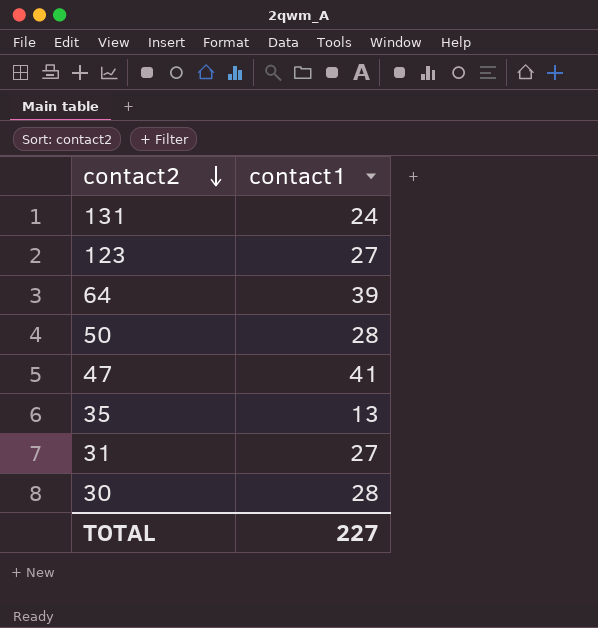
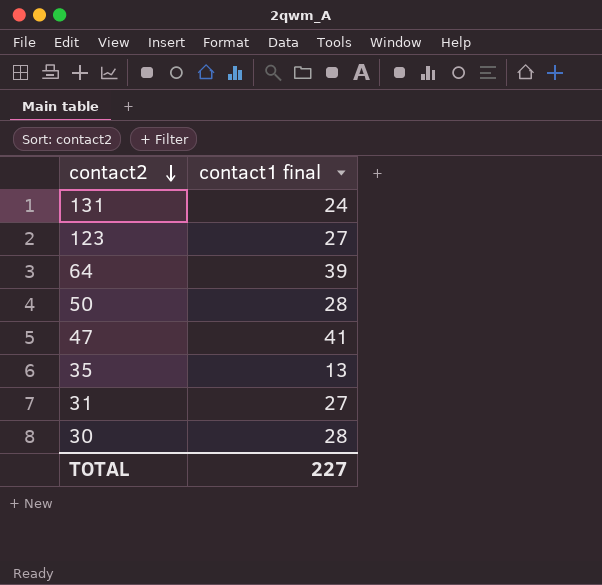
column name: contact1 -> contact1 final

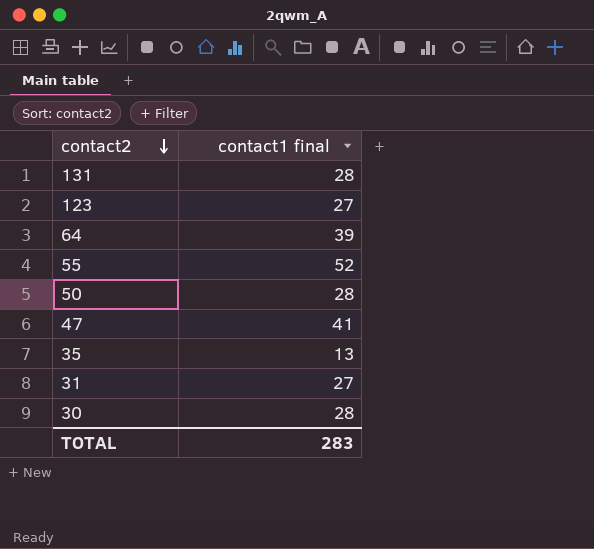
131 | contact1 final: 24 -> 28
row 55: none -> 52
TOTAL | contact1 final: 227 -> 283

